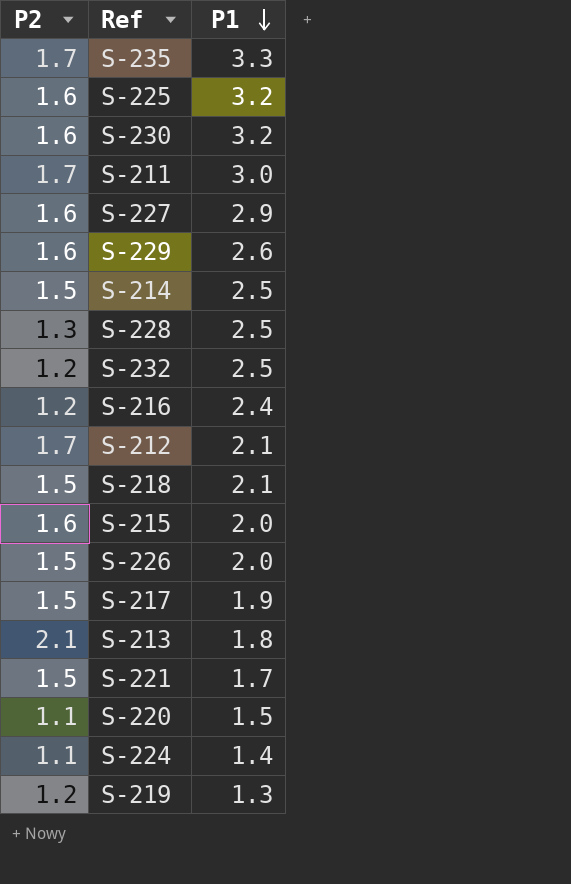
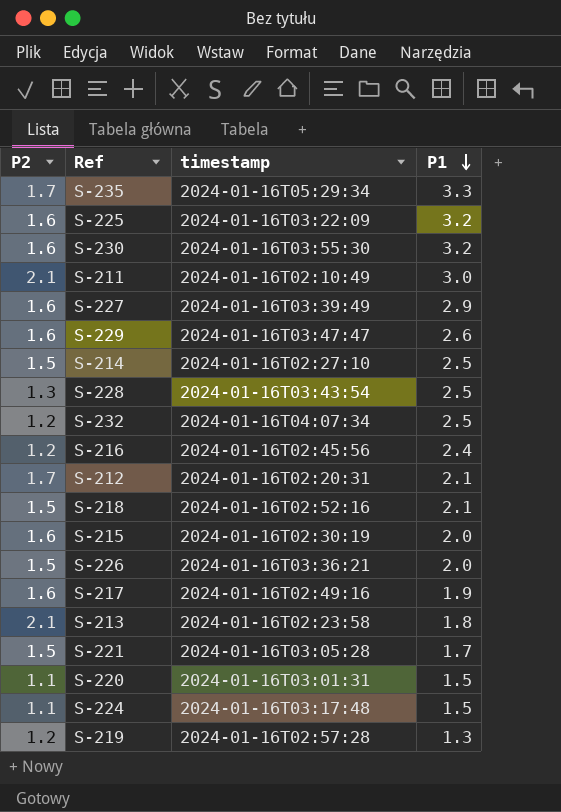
column timestamp | position: none -> 3
S-211 | P2: 1.7 -> 2.1
S-217 | P2: 1.5 -> 1.6
S-224 | P1: 1.4 -> 1.5

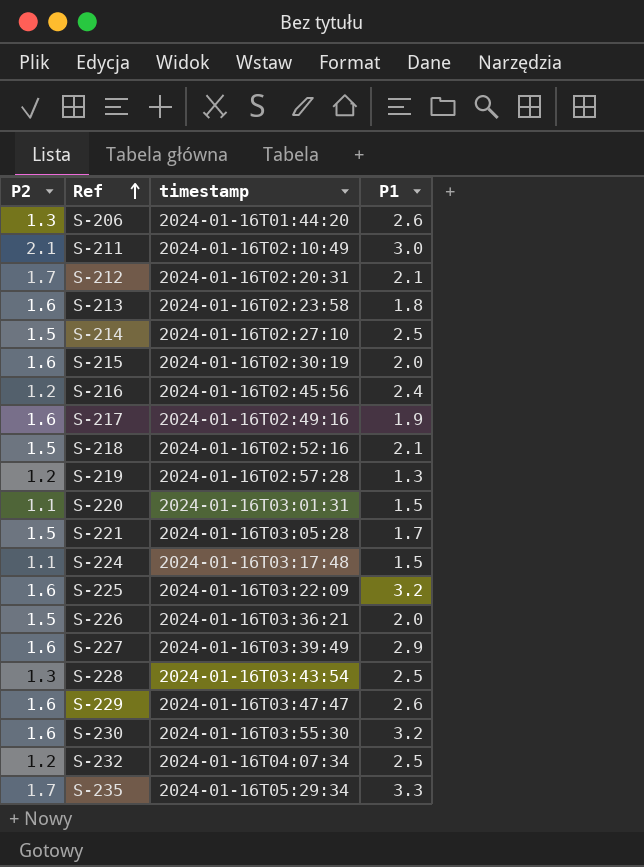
row order: P1 descending -> Ref ascending
row S-206: none -> 1.3 | 2024-01-16T01:44:20 | 2.6
S-213 | P2: 2.1 -> 1.6

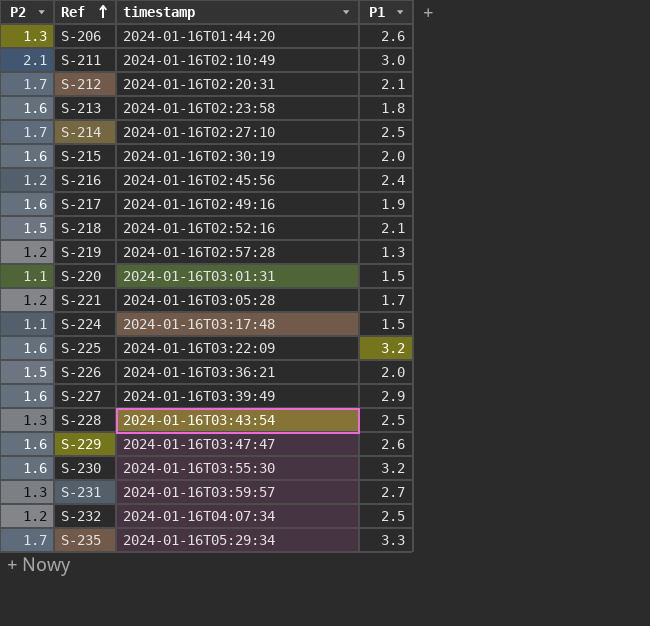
S-214 | P2: 1.5 -> 1.7
S-221 | P2: 1.5 -> 1.2
row S-231: none -> 1.3 | 2024-01-16T03:59:57 | 2.7

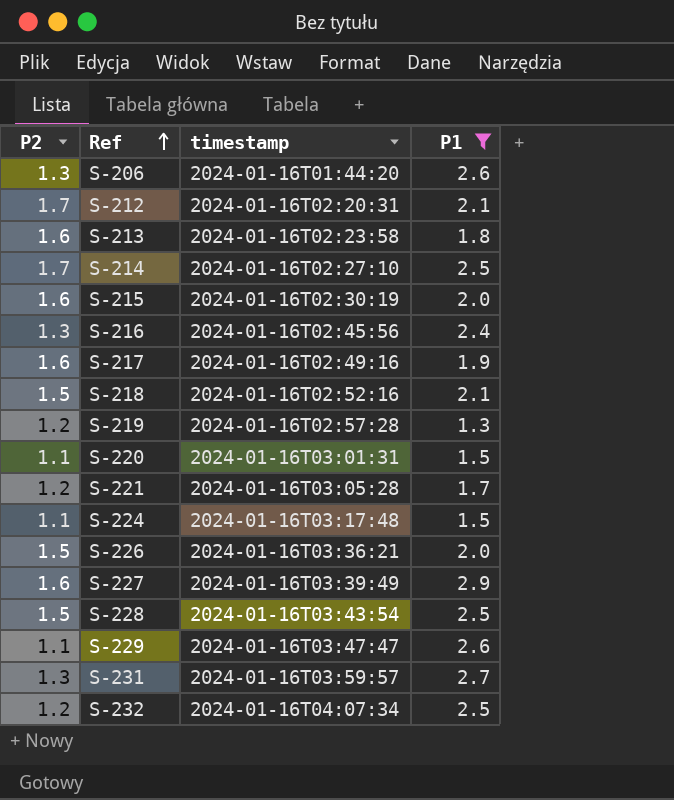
filter: none -> P1 <= 2.9
S-216 | P2: 1.2 -> 1.3
S-228 | P2: 1.3 -> 1.5
S-229 | P2: 1.6 -> 1.1

